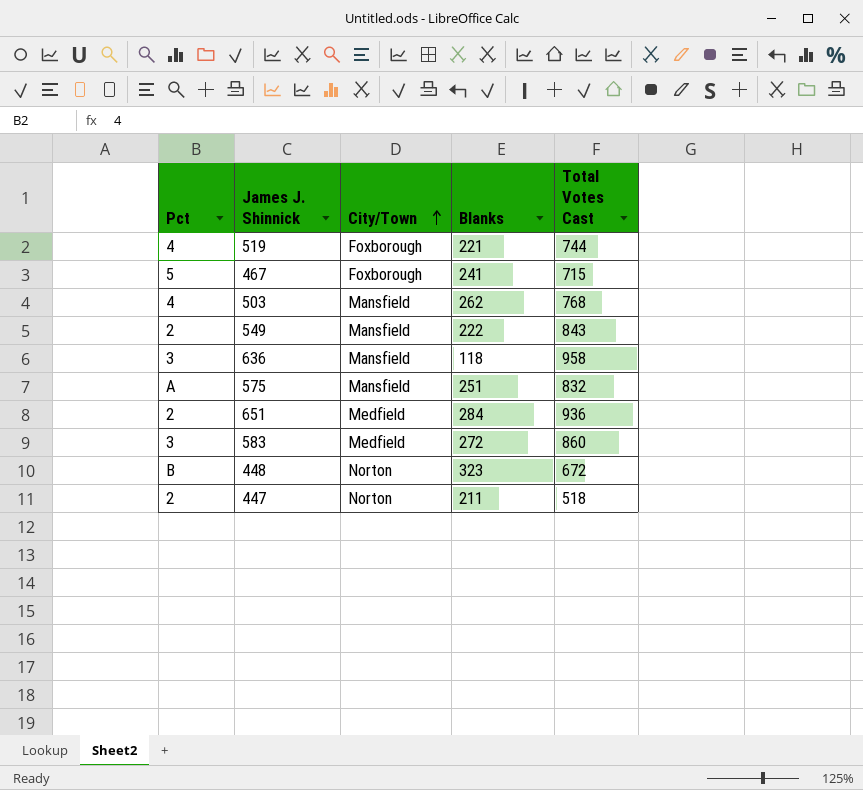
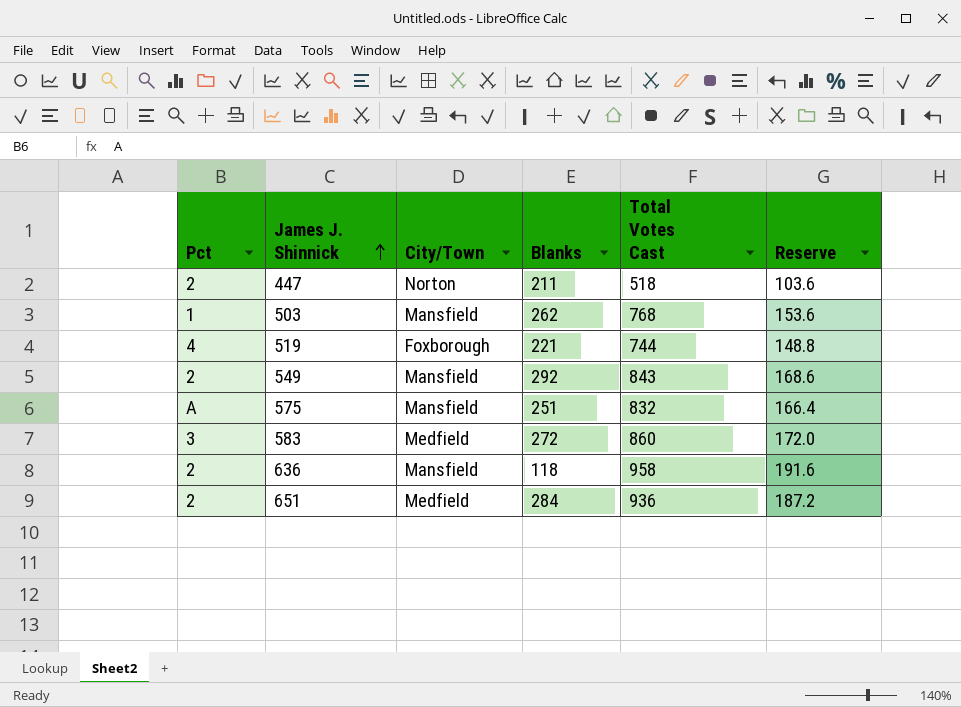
row order: City/Town ascending -> James J. Shinnick ascending
column Reserve | formula: none -> [Total Votes Cast] * 0.2
row 467: 5 | Foxborough | 241 | 715 -> none
row 448: B | Norton | 323 | 672 -> none
503 | Pct: 4 -> 1
549 | Blanks: 222 -> 292
636 | Pct: 3 -> 2

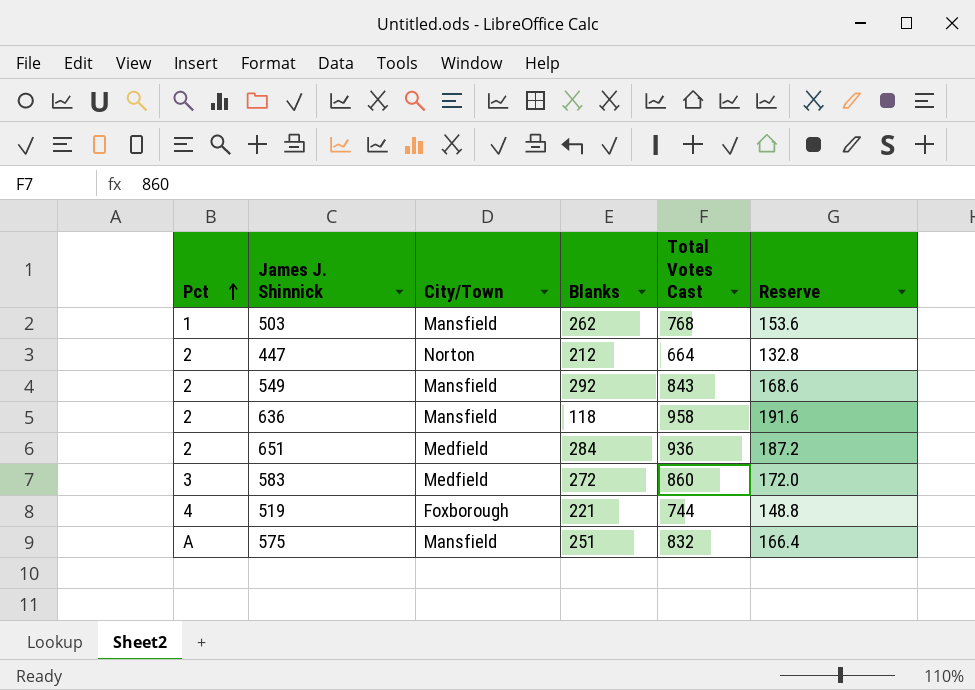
row order: James J. Shinnick ascending -> Pct ascending
447 | Blanks: 211 -> 212
447 | Total Votes Cast: 518 -> 664
447 | Reserve: 103.6 -> 132.8

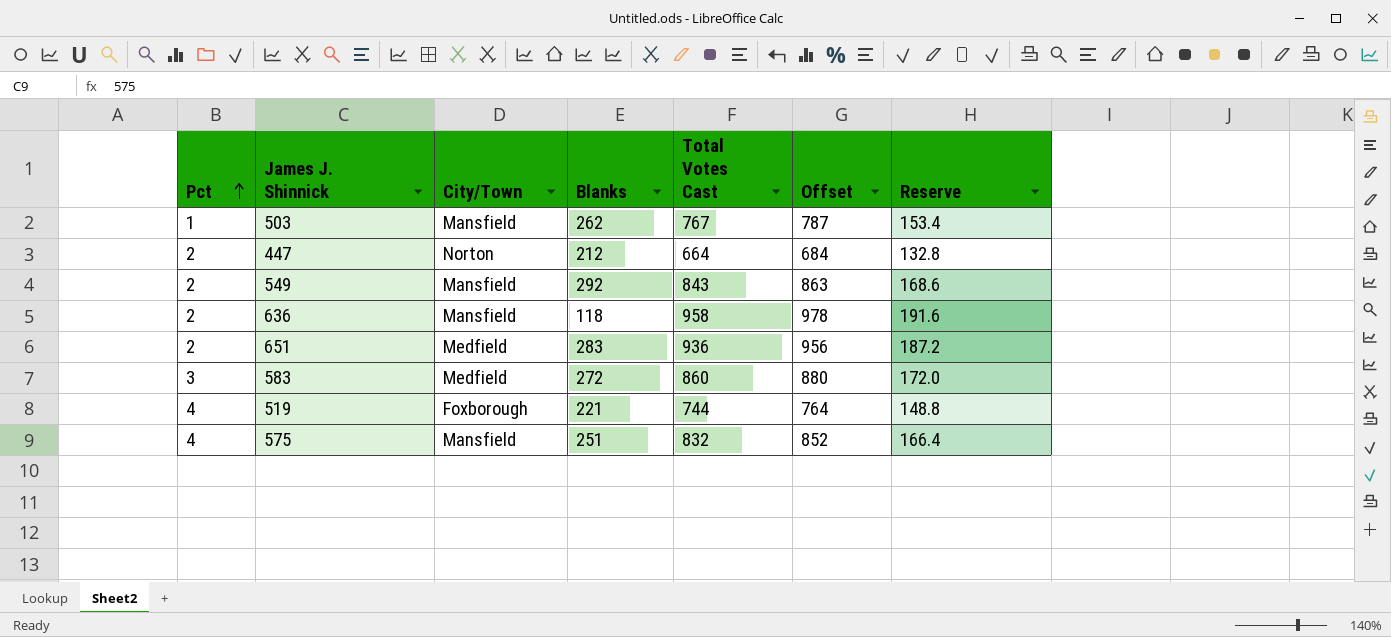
column Offset | formula: none -> [Total Votes Cast] + 20
503 | Total Votes Cast: 768 -> 767
503 | Reserve: 153.6 -> 153.4
651 | Blanks: 284 -> 283
575 | Pct: A -> 4

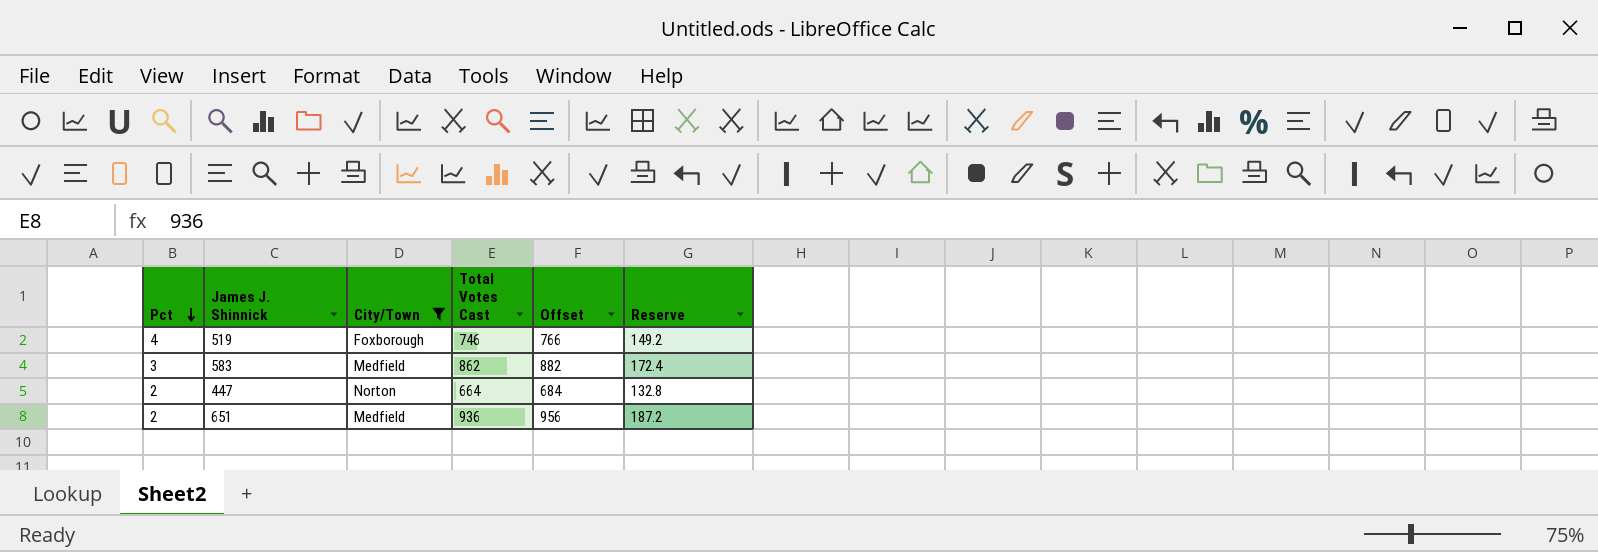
filter: none -> City/Town != Mansfield
row order: Pct ascending -> Pct descending
column Blanks | position: 4 -> none
519 | Total Votes Cast: 744 -> 746
519 | Offset: 764 -> 766
519 | Reserve: 148.8 -> 149.2
583 | Total Votes Cast: 860 -> 862
583 | Offset: 880 -> 882
583 | Reserve: 172.0 -> 172.4

